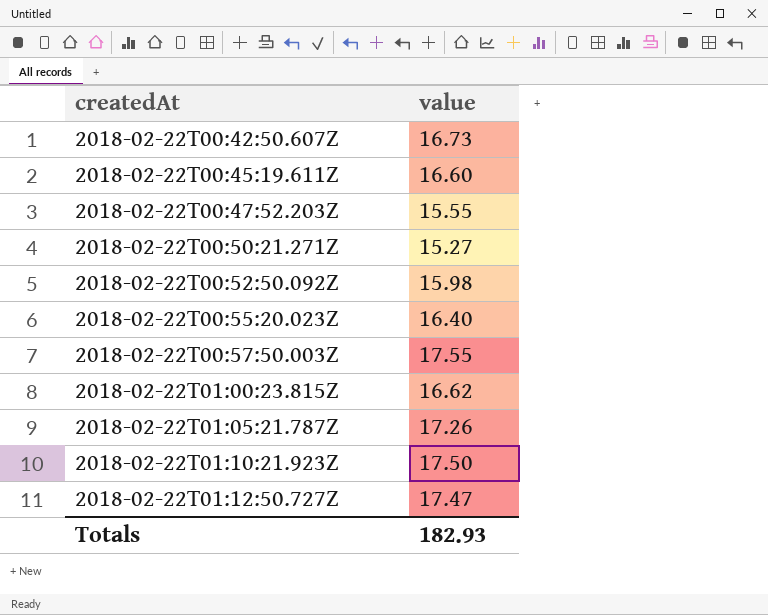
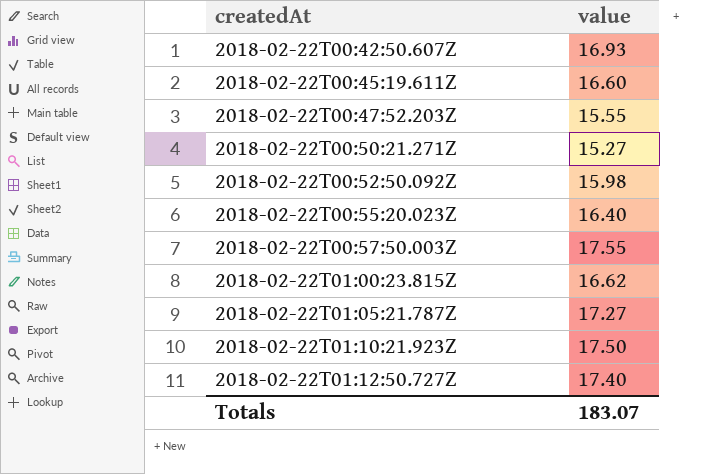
2018-02-22T00:42:50.607Z | value: 16.73 -> 16.93
2018-02-22T01:05:21.787Z | value: 17.26 -> 17.27
2018-02-22T01:12:50.727Z | value: 17.47 -> 17.40
Totals | value: 182.93 -> 183.07

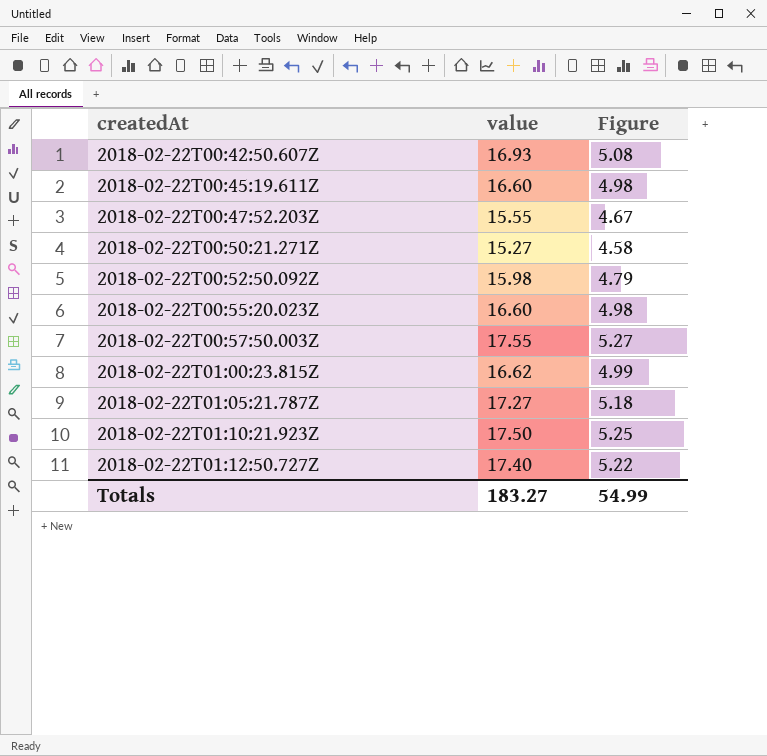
column Figure | formula: none -> [value] * 0.3
2018-02-22T00:55:20.023Z | value: 16.40 -> 16.60
Totals | value: 183.07 -> 183.27

